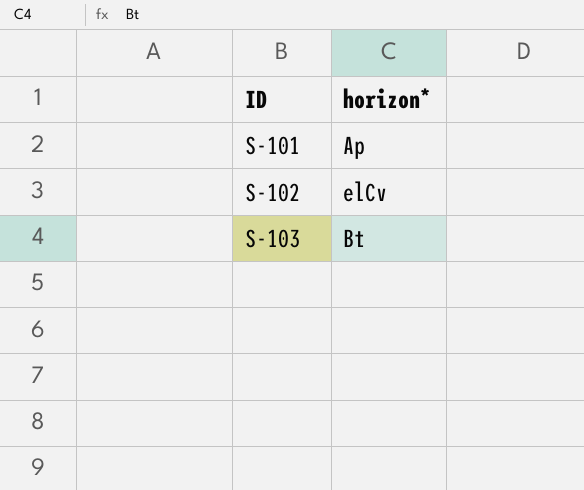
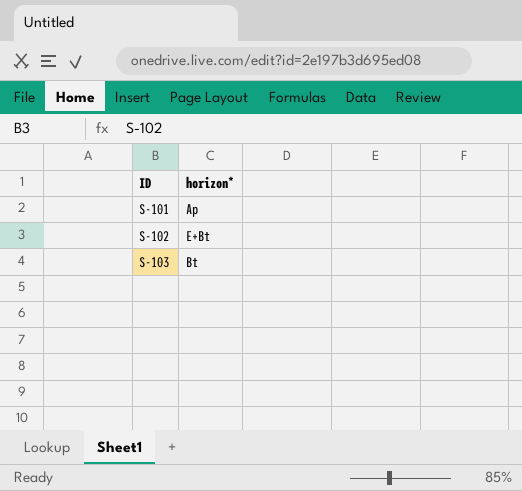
S-102 | horizon*: elCv -> E+Bt

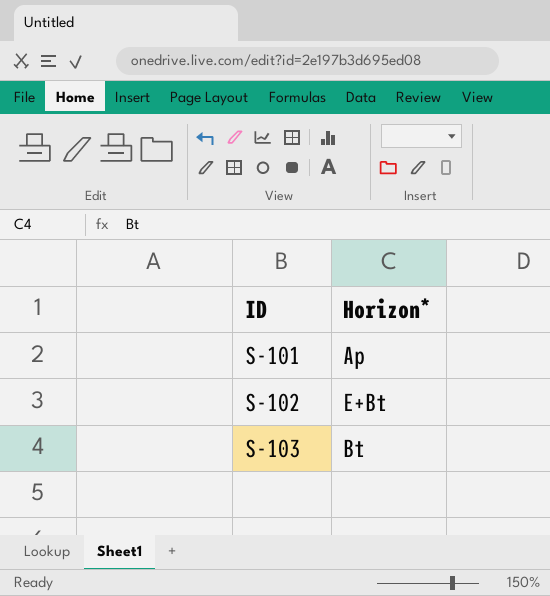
column name: horizon* -> Horizon*

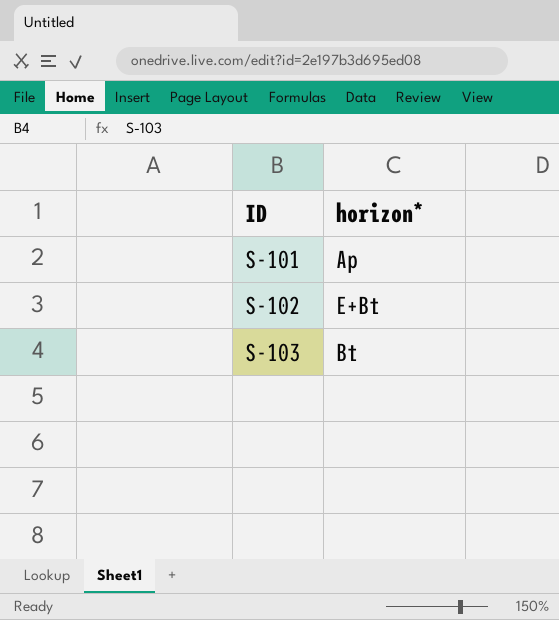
column name: Horizon* -> horizon*

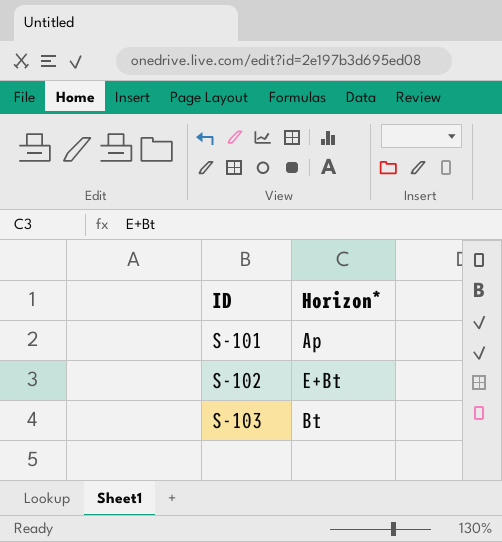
column name: horizon* -> Horizon*

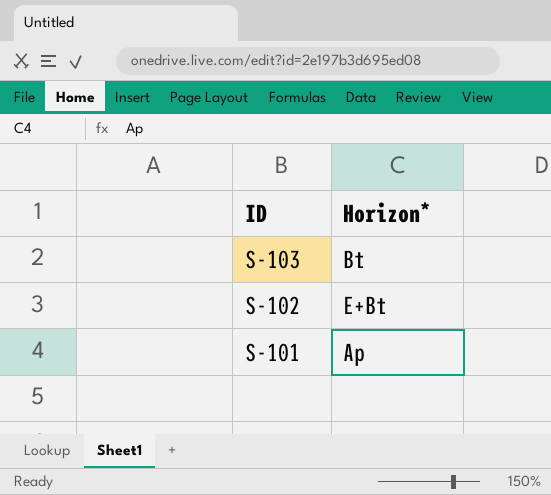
row order: ID ascending -> ID descending

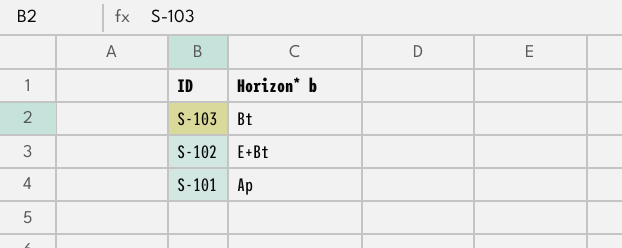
column name: Horizon* -> Horizon* b

